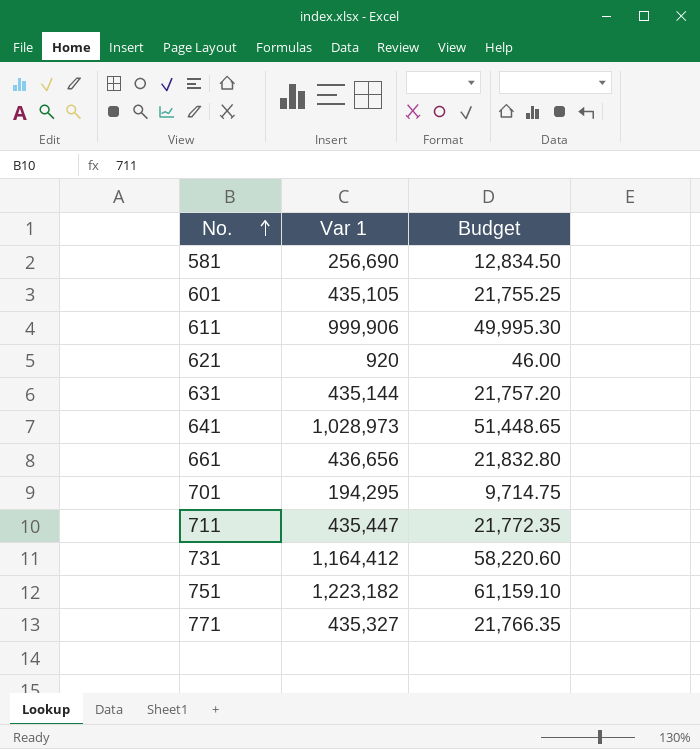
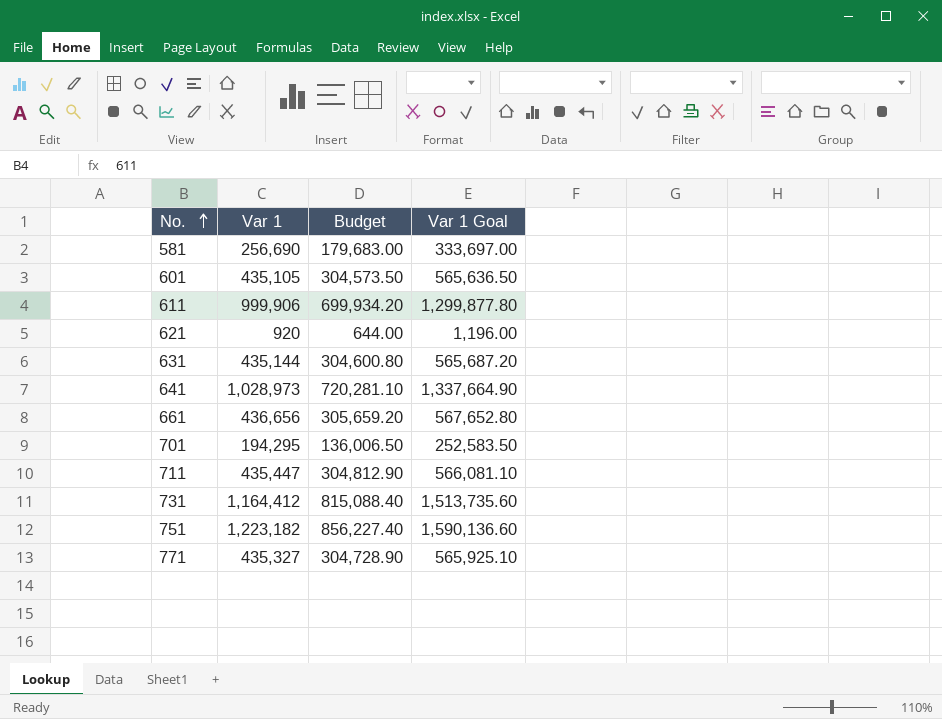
column Budget | formula: [Var 1] * 0.05 -> [Var 1] * 0.7
column Var 1 Goal | formula: none -> [Var 1] * 1.3

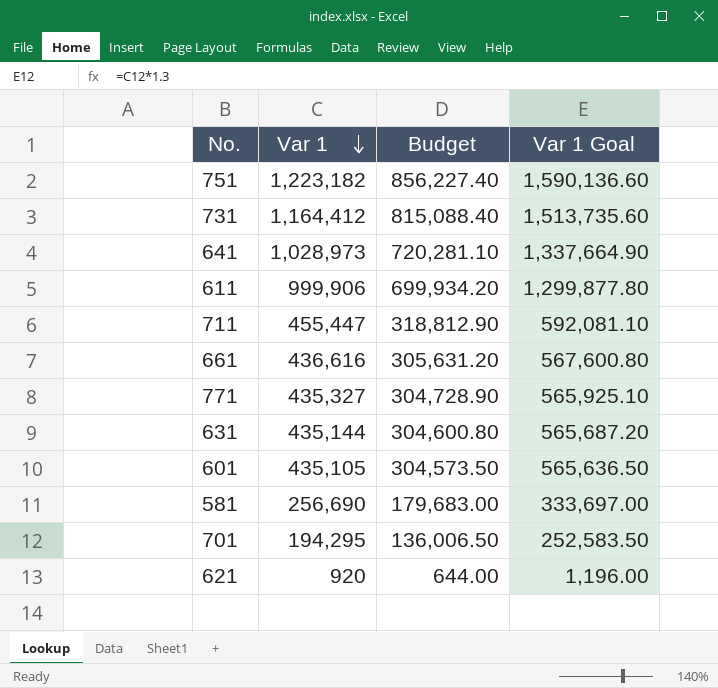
row order: No. ascending -> Var 1 descending
711 | Var 1: 435,447 -> 455,447
711 | Budget: 304,812.90 -> 318,812.90
711 | Var 1 Goal: 566,081.10 -> 592,081.10
661 | Var 1: 436,656 -> 436,616
661 | Budget: 305,659.20 -> 305,631.20
661 | Var 1 Goal: 567,652.80 -> 567,600.80

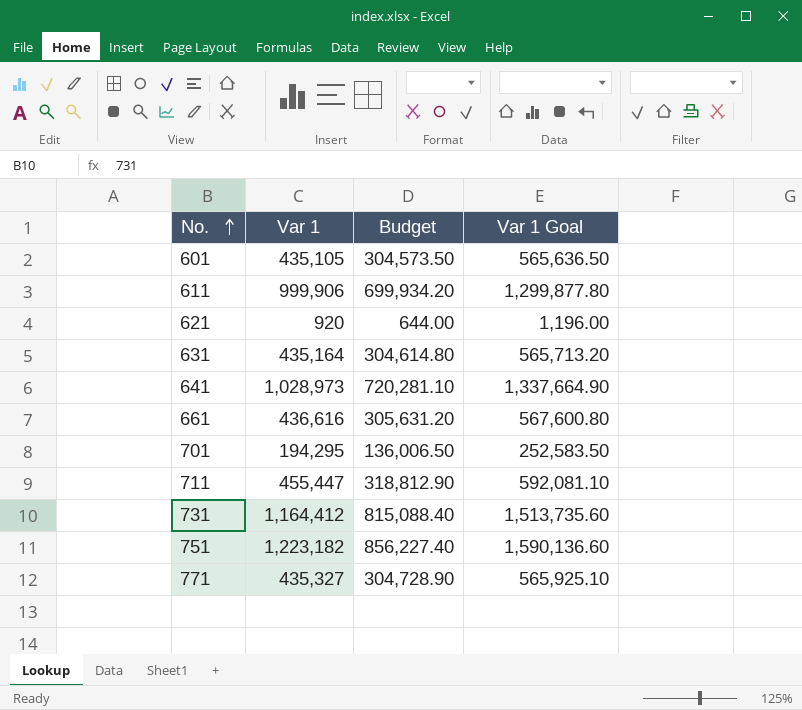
row order: Var 1 descending -> No. ascending
row 581: 256,690 | 179,683.00 | 333,697.00 -> none
631 | Var 1: 435,144 -> 435,164
631 | Budget: 304,600.80 -> 304,614.80
631 | Var 1 Goal: 565,687.20 -> 565,713.20

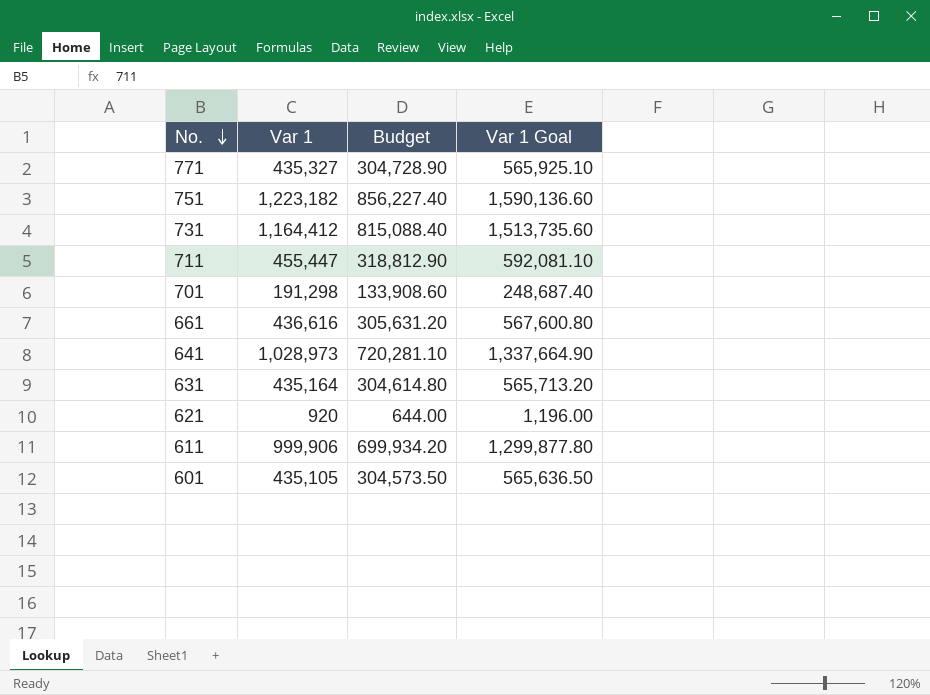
row order: No. ascending -> No. descending
701 | Var 1: 194,295 -> 191,298
701 | Budget: 136,006.50 -> 133,908.60
701 | Var 1 Goal: 252,583.50 -> 248,687.40

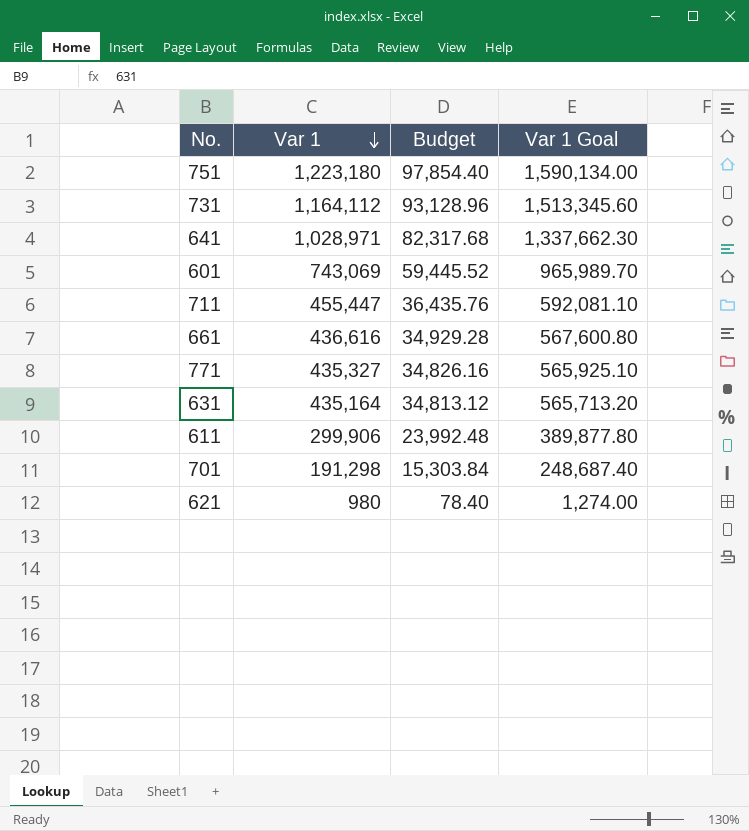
row order: No. descending -> Var 1 descending
column Budget | formula: [Var 1] * 0.7 -> [Var 1] * 0.08
751 | Var 1: 1,223,182 -> 1,223,180
751 | Var 1 Goal: 1,590,136.60 -> 1,590,134.00
731 | Var 1: 1,164,412 -> 1,164,112
731 | Var 1 Goal: 1,513,735.60 -> 1,513,345.60
641 | Var 1: 1,028,973 -> 1,028,971
641 | Var 1 Goal: 1,337,664.90 -> 1,337,662.30
601 | Var 1: 435,105 -> 743,069
601 | Var 1 Goal: 565,636.50 -> 965,989.70
611 | Var 1: 999,906 -> 299,906
611 | Var 1 Goal: 1,299,877.80 -> 389,877.80
621 | Var 1: 920 -> 980
621 | Var 1 Goal: 1,196.00 -> 1,274.00

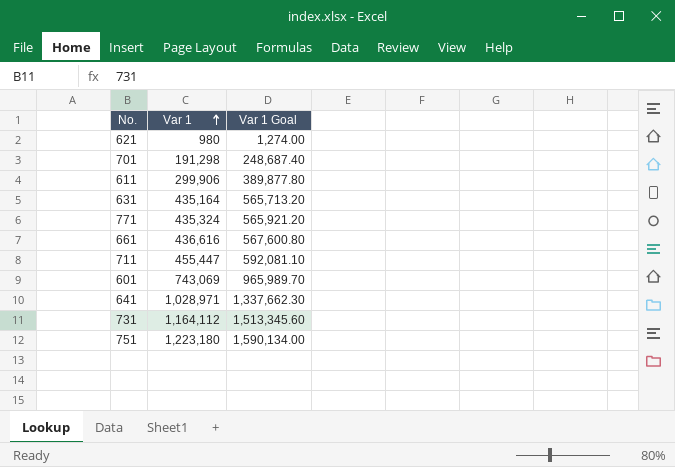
row order: Var 1 descending -> Var 1 ascending
column Budget | formula: [Var 1] * 0.08 -> none
771 | Var 1: 435,327 -> 435,324
771 | Var 1 Goal: 565,925.10 -> 565,921.20

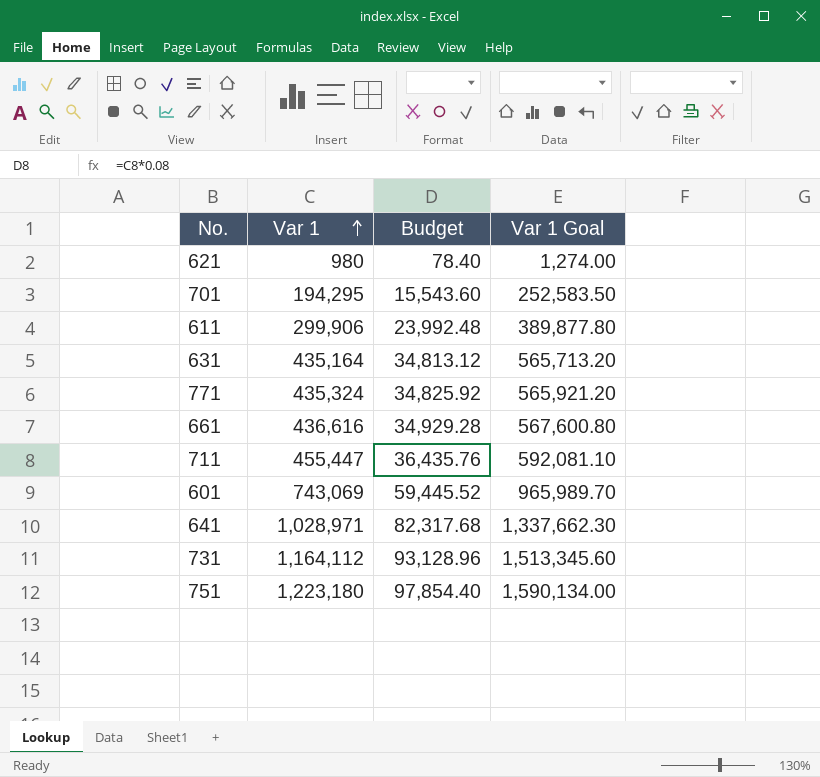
column Budget | formula: none -> [Var 1] * 0.08
701 | Var 1: 191,298 -> 194,295
701 | Var 1 Goal: 248,687.40 -> 252,583.50

